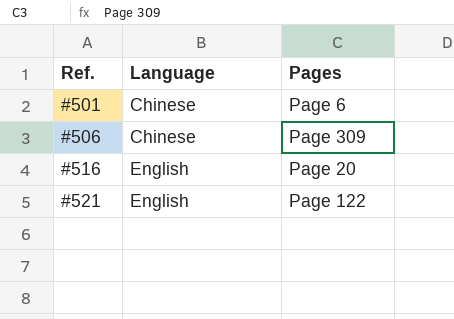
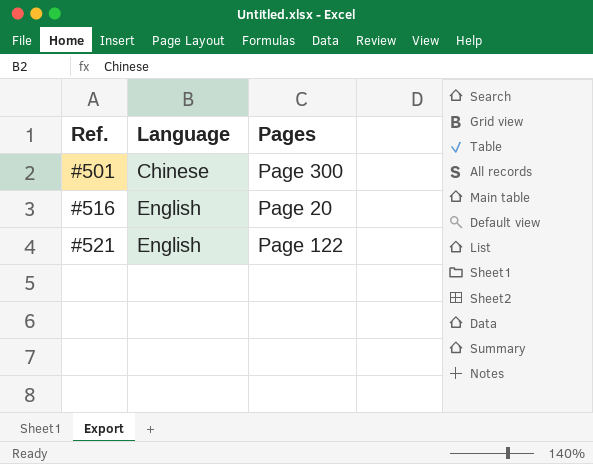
row #506: Chinese | Page 309 -> none
#501 | Pages: Page 6 -> Page 300

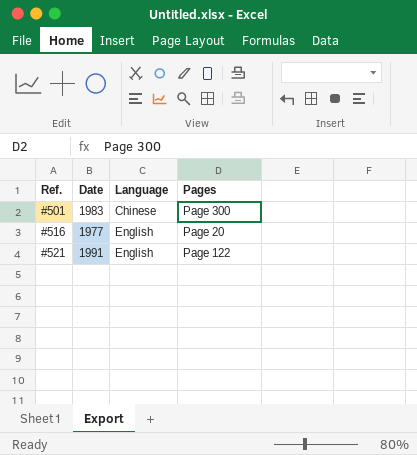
column Date | position: none -> 2

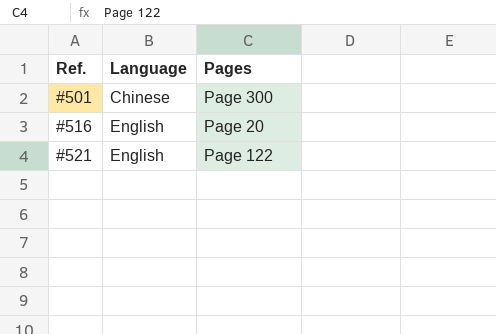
column Date | position: 2 -> none

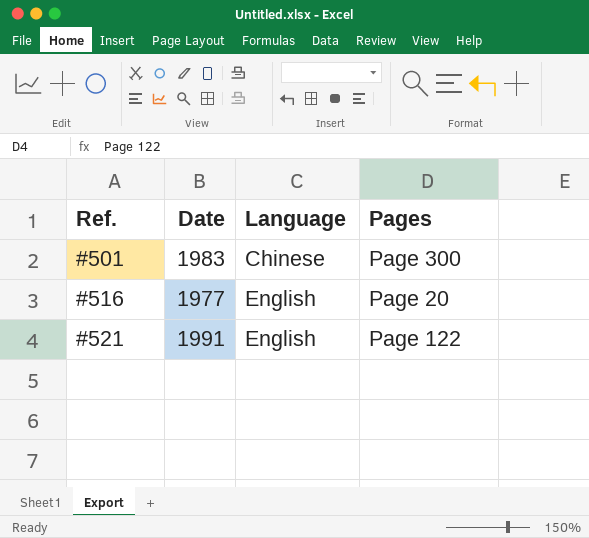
column Date | position: none -> 2

